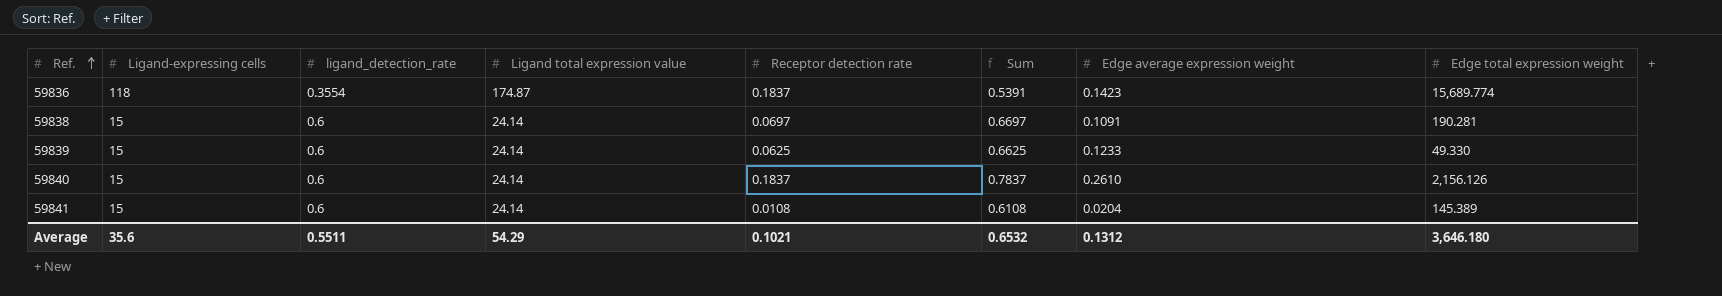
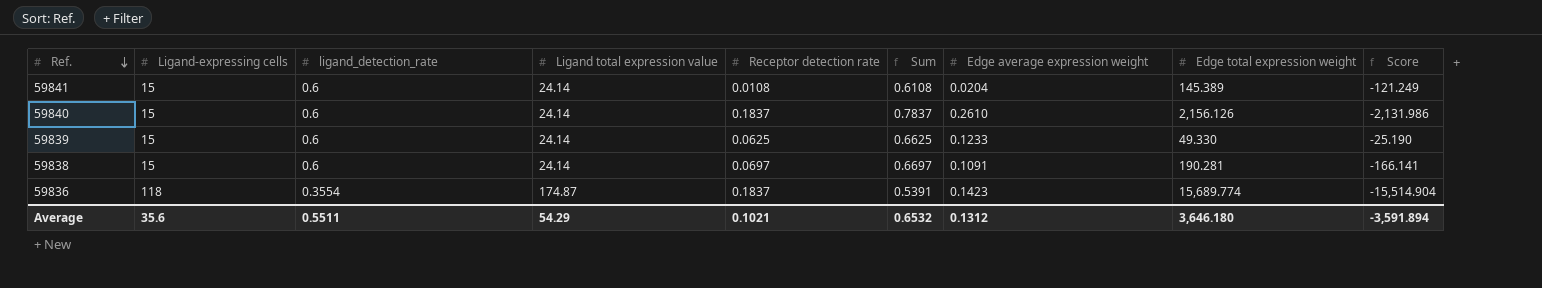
row order: Ref. ascending -> Ref. descending
column Score | formula: none -> [Ligand total expression value] - [Edge total expression weight]

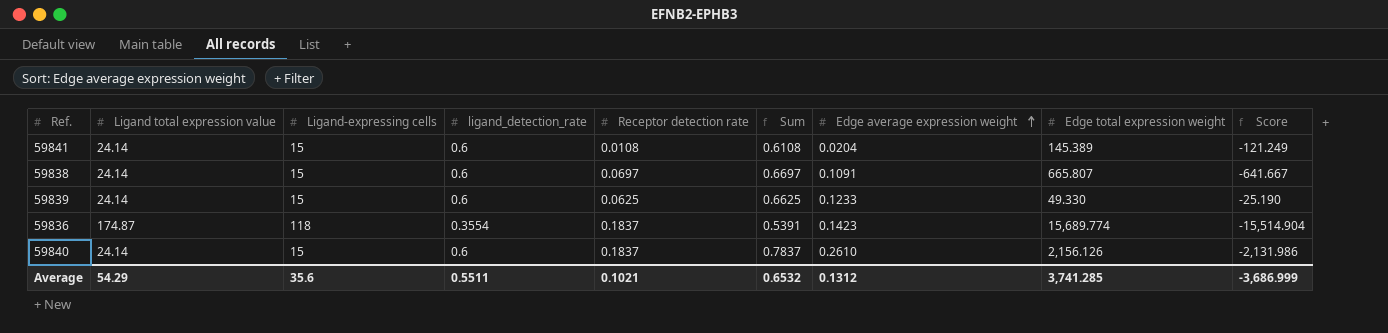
row order: Ref. descending -> Edge average expression weight ascending
column Ligand total expression value | position: 4 -> 2
59838 | Edge total expression weight: 190.281 -> 665.807
59838 | Score: -166.141 -> -641.667
Average | Edge total expression weight: 3,646.180 -> 3,741.285
Average | Score: -3,591.894 -> -3,686.999

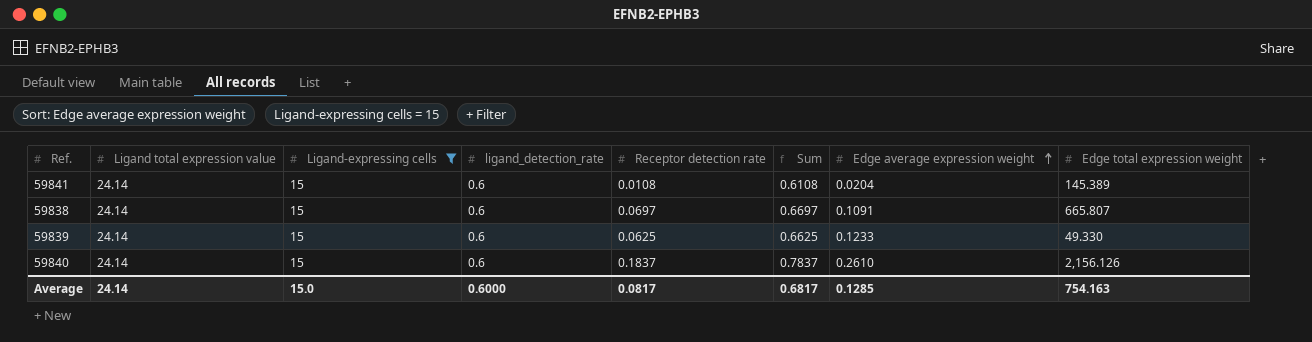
filter: none -> Ligand-expressing cells = 15
column Score | formula: [Ligand total expression value] - [Edge total expression weight] -> none
Average | Ligand total expression value: 54.29 -> 24.14
Average | Ligand-expressing cells: 35.6 -> 15.0
Average | ligand_detection_rate: 0.5511 -> 0.6000
Average | Receptor detection rate: 0.1021 -> 0.0817
Average | Sum: 0.6532 -> 0.6817
Average | Edge average expression weight: 0.1312 -> 0.1285
Average | Edge total expression weight: 3,741.285 -> 754.163

